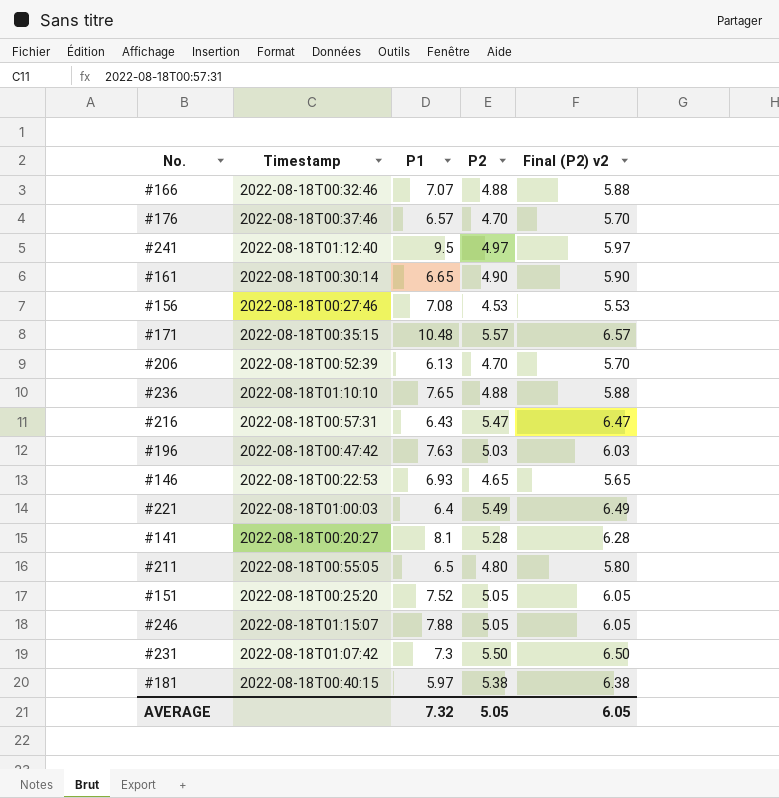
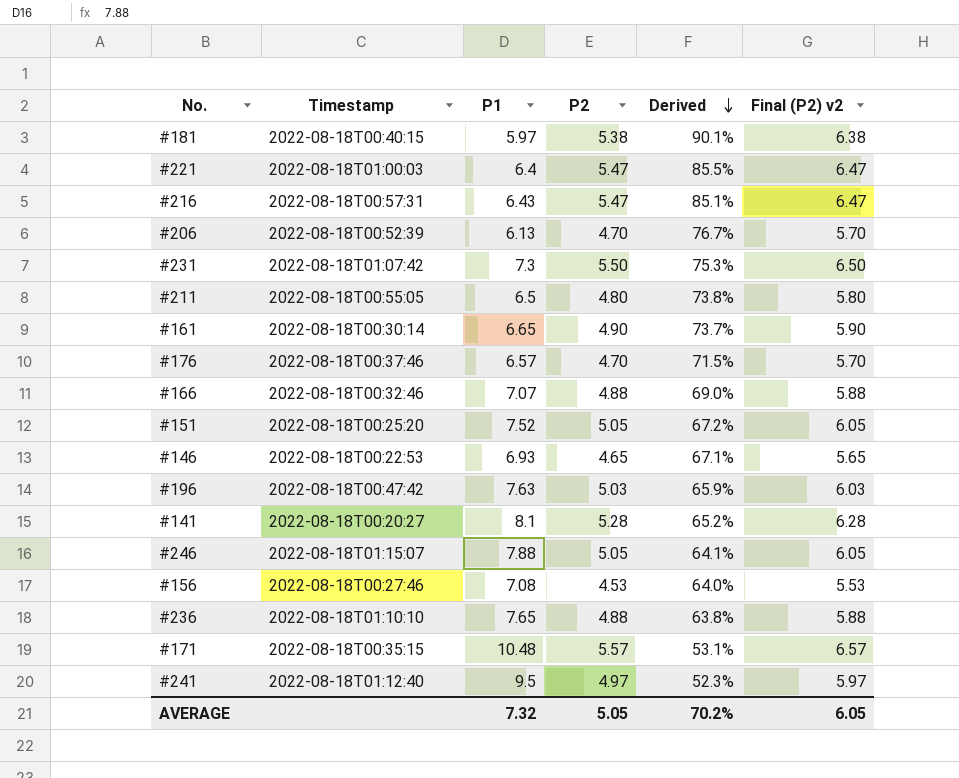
row order: none -> Derived descending
column Derived | formula: none -> [P2] / [P1]
#221 | P2: 5.49 -> 5.47
#221 | Final (P2) v2: 6.49 -> 6.47

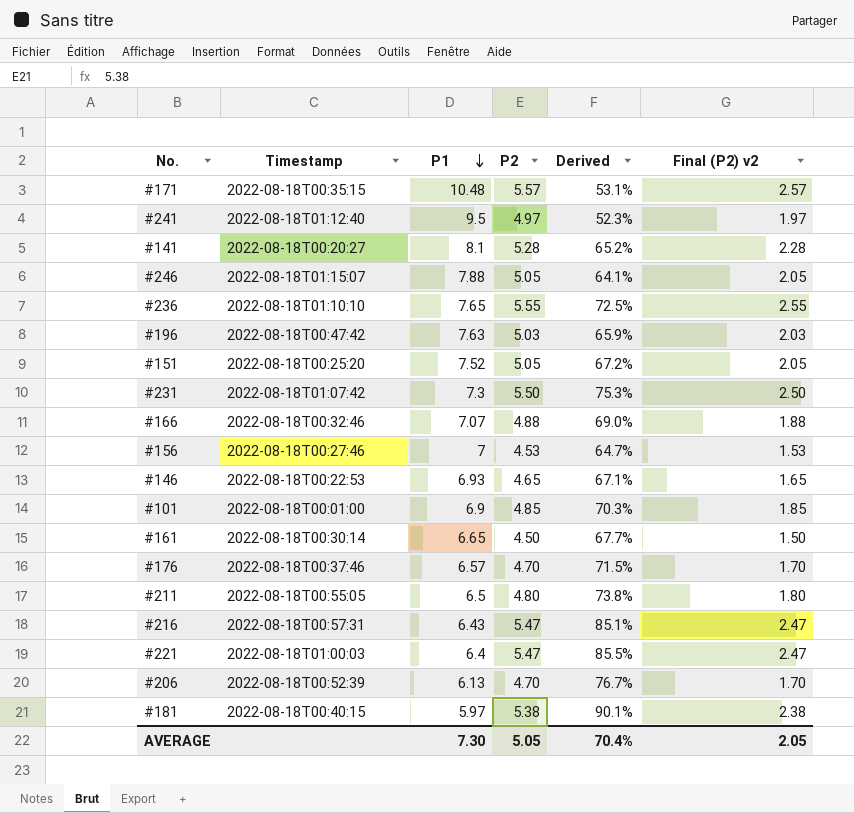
row order: Derived descending -> P1 descending
column Final (P2) v2 | formula: [P2] + 1 -> [P2] - 3
#236 | P2: 4.88 -> 5.55
#236 | Derived: 63.8% -> 72.5%
#156 | P1: 7.08 -> 7
#156 | Derived: 64.0% -> 64.7%
row #101: none -> 2022-08-18T00:01:00 | 6.9 | 4.85 | 70.3% | 1.85
#161 | P2: 4.90 -> 4.50
#161 | Derived: 73.7% -> 67.7%
AVERAGE | P1: 7.32 -> 7.30
AVERAGE | Derived: 70.2% -> 70.4%
AVERAGE | Final (P2) v2: 6.05 -> 2.05

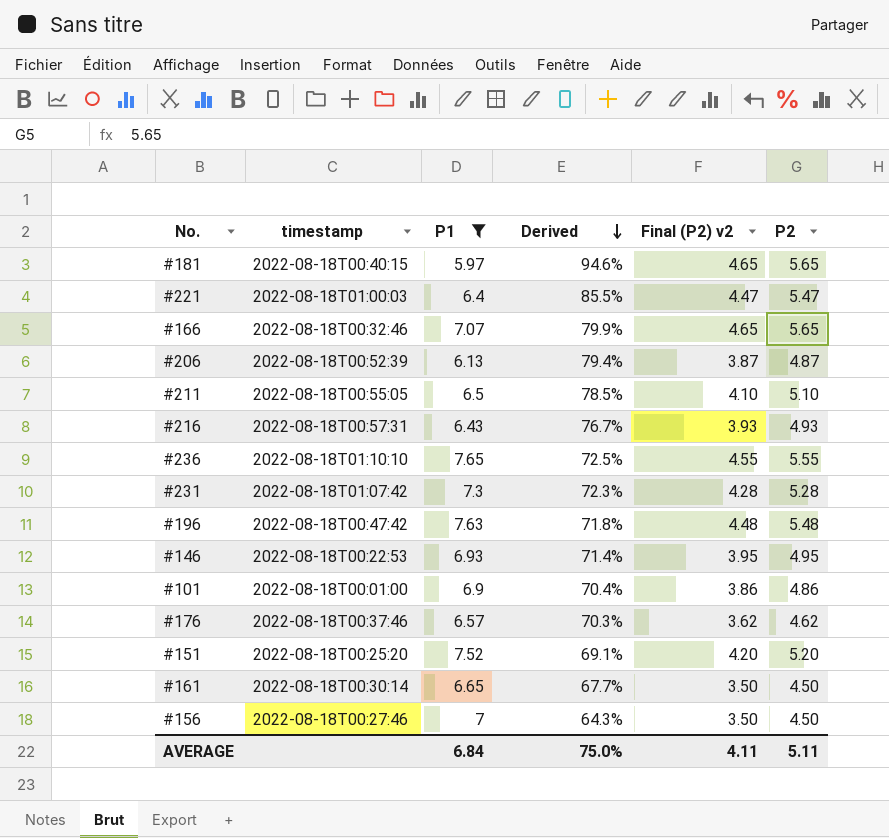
filter: none -> P1 <= 7.65
row order: P1 descending -> Derived descending
column name: Timestamp -> timestamp
column Final (P2) v2 | formula: [P2] - 3 -> [P2] - 1
column P2 | position: 4 -> 6
#181 | Derived: 90.1% -> 94.6%
#181 | P2: 5.38 -> 5.65
#166 | Derived: 69.0% -> 79.9%
#166 | P2: 4.88 -> 5.65
#206 | Derived: 76.7% -> 79.4%
#206 | P2: 4.70 -> 4.87
#211 | Derived: 73.8% -> 78.5%
#211 | P2: 4.80 -> 5.10
#216 | Derived: 85.1% -> 76.7%
#216 | P2: 5.47 -> 4.93
#231 | Derived: 75.3% -> 72.3%
#231 | P2: 5.50 -> 5.28
#196 | Derived: 65.9% -> 71.8%
#196 | P2: 5.03 -> 5.48
#146 | Derived: 67.1% -> 71.4%
#146 | P2: 4.65 -> 4.95
#101 | Derived: 70.3% -> 70.4%
#101 | P2: 4.85 -> 4.86
#176 | Derived: 71.5% -> 70.3%
#176 | P2: 4.70 -> 4.62
#151 | Derived: 67.2% -> 69.1%
#151 | P2: 5.05 -> 5.20
#156 | Derived: 64.7% -> 64.3%
#156 | P2: 4.53 -> 4.50
AVERAGE | P1: 7.30 -> 6.84
AVERAGE | Derived: 70.4% -> 75.0%
AVERAGE | Final (P2) v2: 2.05 -> 4.11
AVERAGE | P2: 5.05 -> 5.11

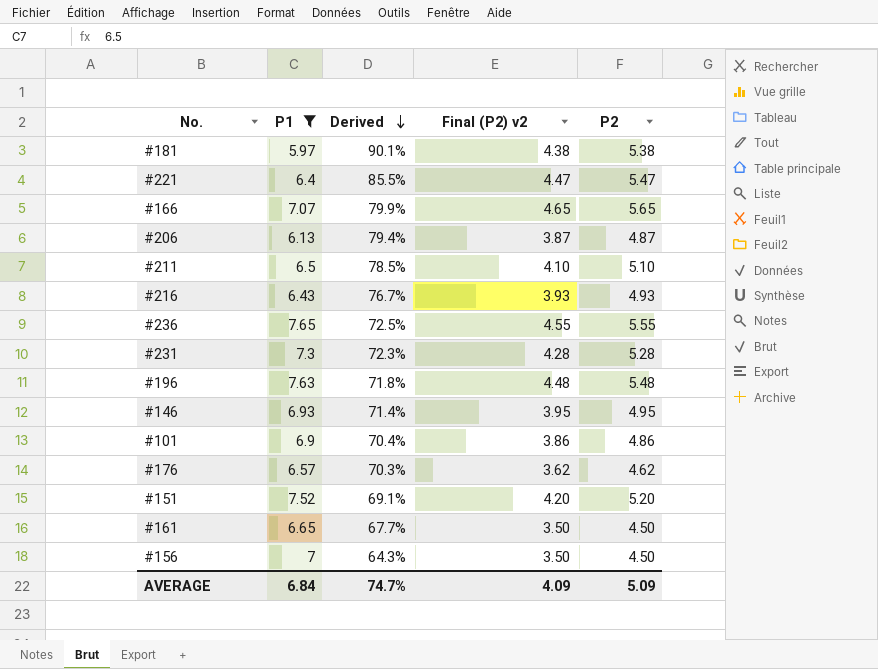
column timestamp | position: 2 -> none
#181 | Derived: 94.6% -> 90.1%
#181 | Final (P2) v2: 4.65 -> 4.38
#181 | P2: 5.65 -> 5.38
AVERAGE | Derived: 75.0% -> 74.7%
AVERAGE | Final (P2) v2: 4.11 -> 4.09
AVERAGE | P2: 5.11 -> 5.09

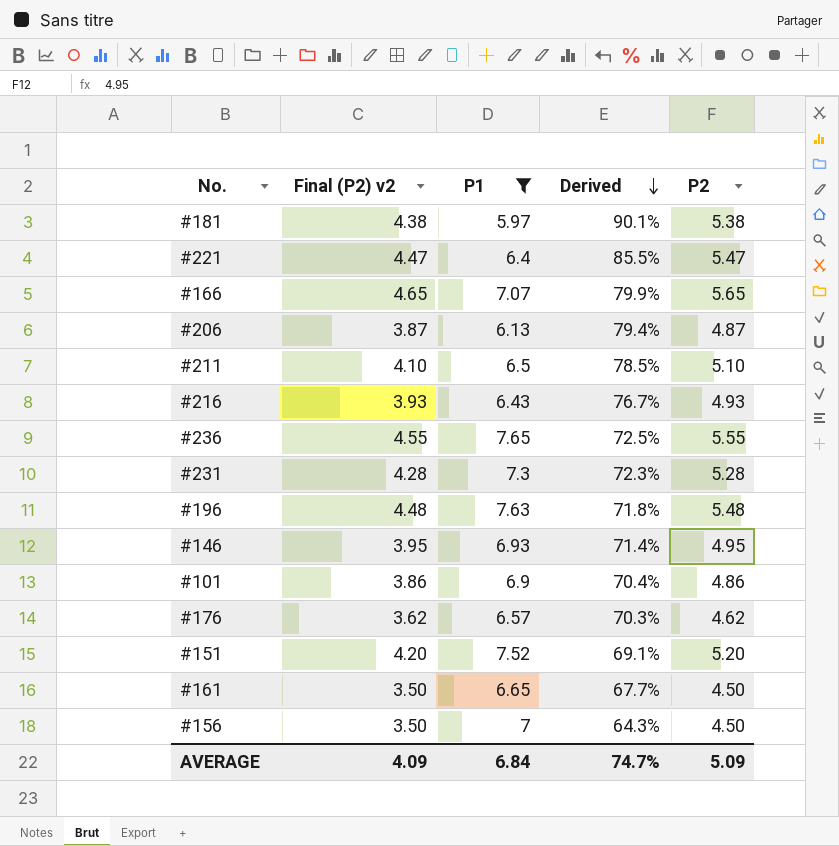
column Final (P2) v2 | position: 4 -> 2

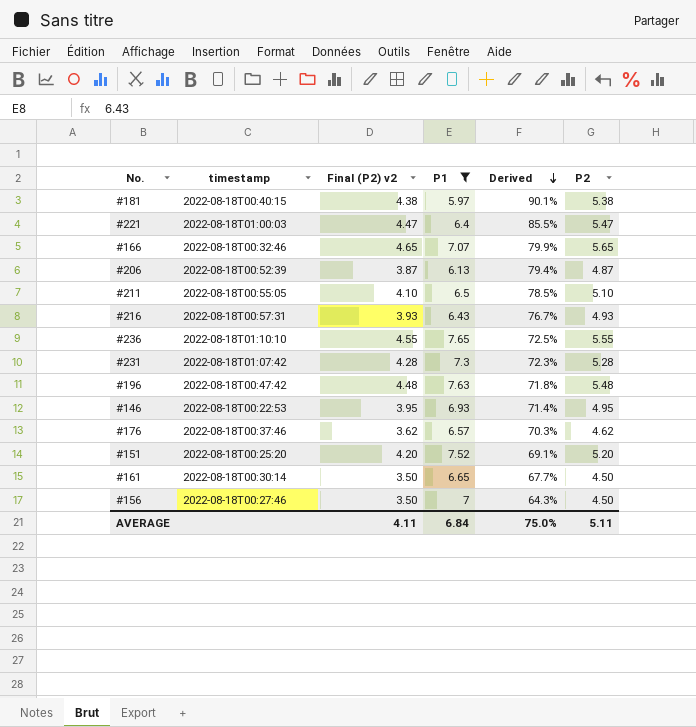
column timestamp | position: none -> 2
row #101: 3.86 | 6.9 | 70.4% | 4.86 -> none
AVERAGE | Final (P2) v2: 4.09 -> 4.11
AVERAGE | Derived: 74.7% -> 75.0%
AVERAGE | P2: 5.09 -> 5.11

